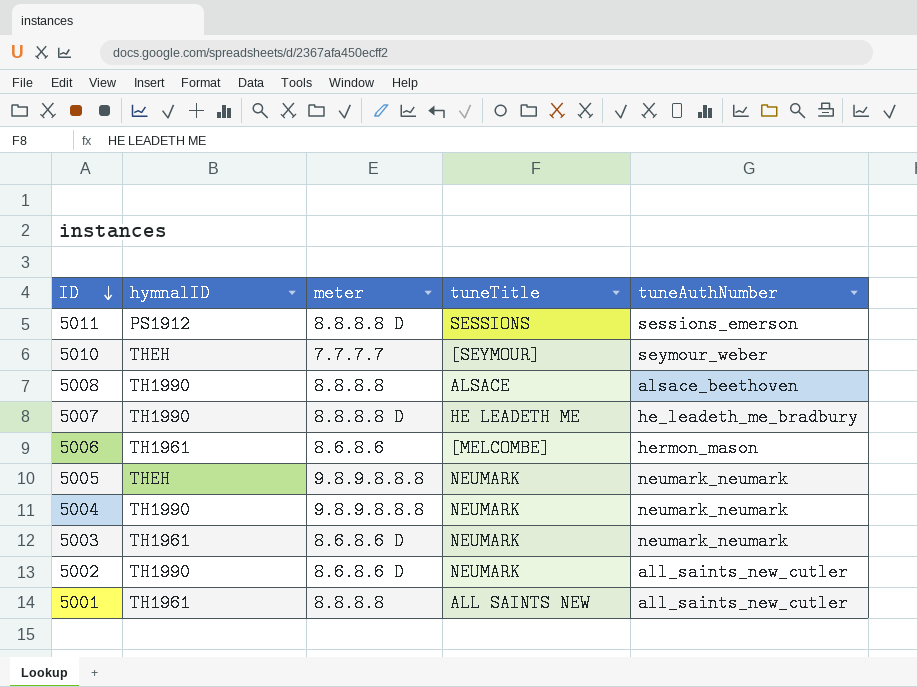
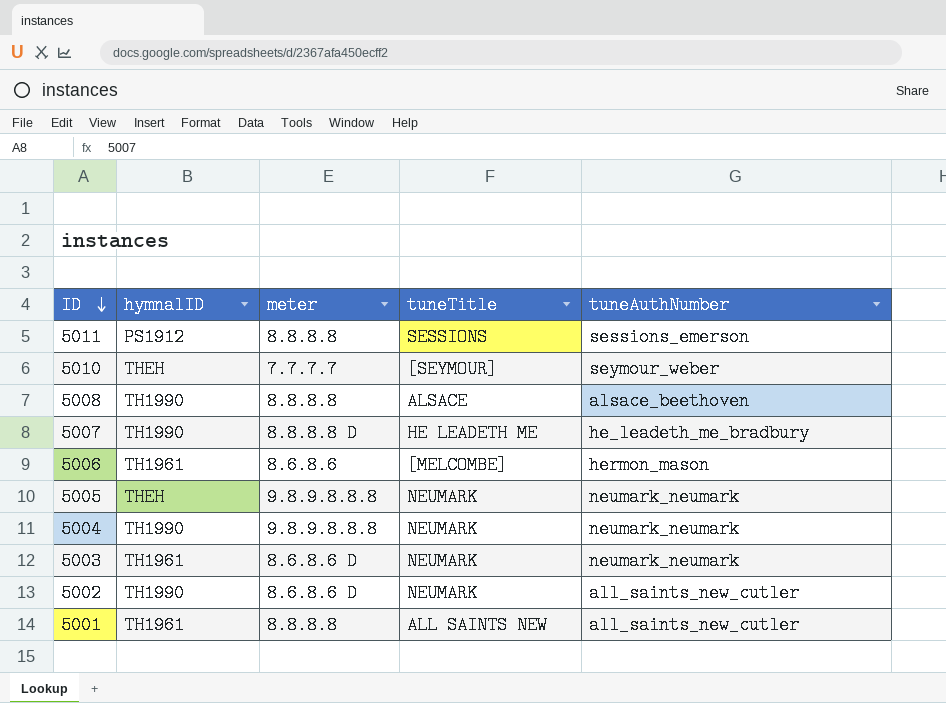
5011 | meter: 8.8.8.8 D -> 8.8.8.8

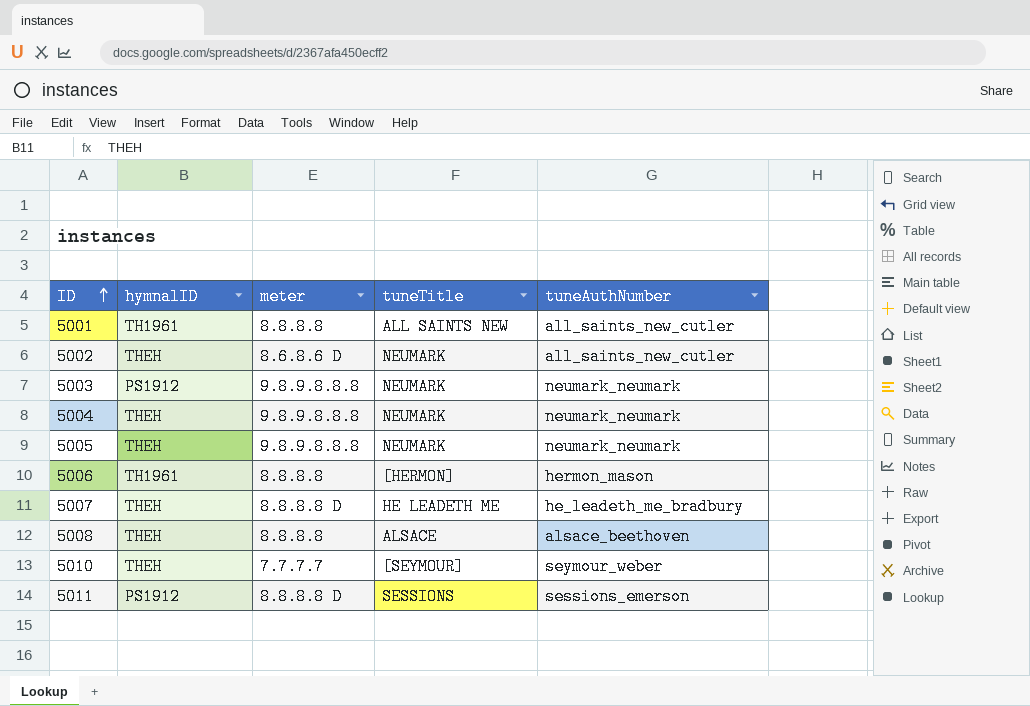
row order: ID descending -> ID ascending
5002 | hymnalID: TH1990 -> THEH
5003 | hymnalID: TH1961 -> PS1912
5003 | meter: 8.6.8.6 D -> 9.8.9.8.8.8
5004 | hymnalID: TH1990 -> THEH
5006 | meter: 8.6.8.6 -> 8.8.8.8
5006 | tuneTitle: [MELCOMBE] -> [HERMON]
5007 | hymnalID: TH1990 -> THEH
5008 | hymnalID: TH1990 -> THEH
5011 | meter: 8.8.8.8 -> 8.8.8.8 D

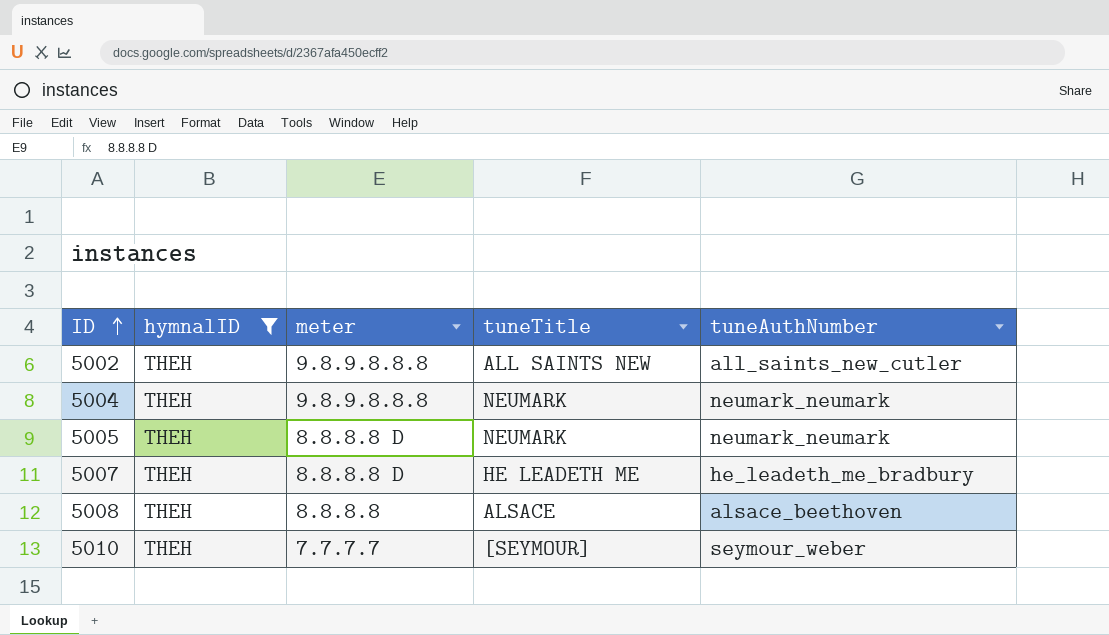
filter: none -> hymnalID = THEH
5002 | meter: 8.6.8.6 D -> 9.8.9.8.8.8
5002 | tuneTitle: NEUMARK -> ALL SAINTS NEW
5005 | meter: 9.8.9.8.8.8 -> 8.8.8.8 D

